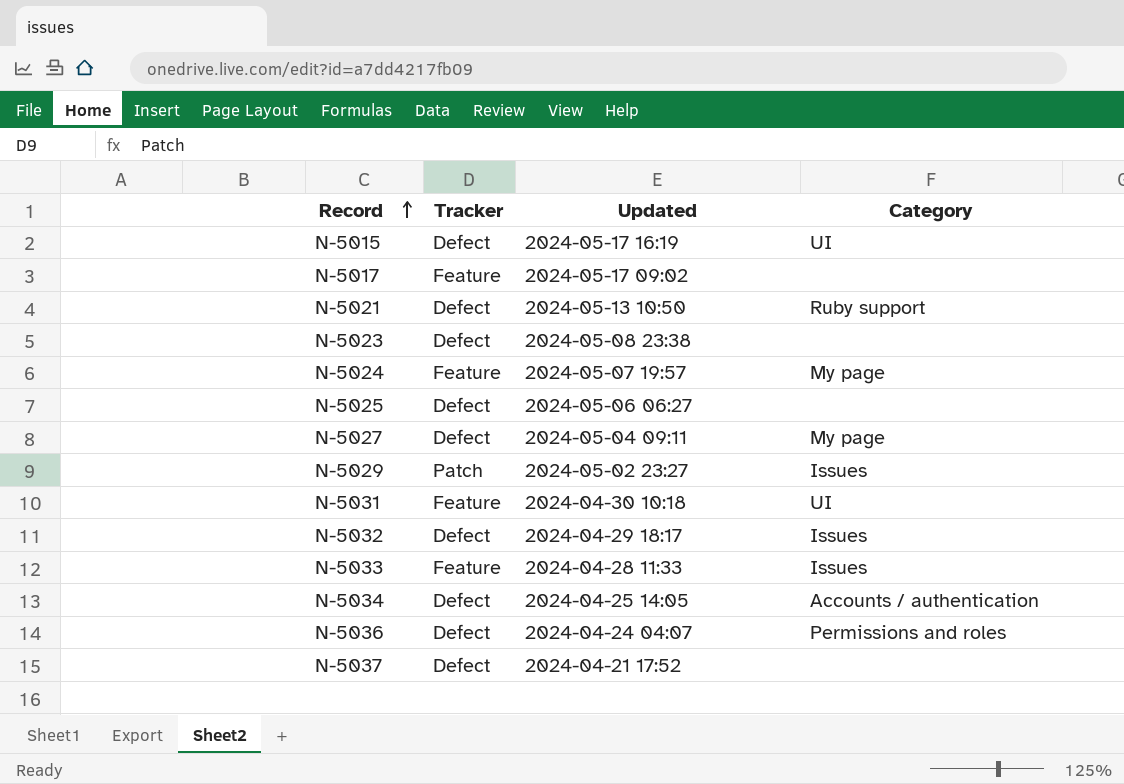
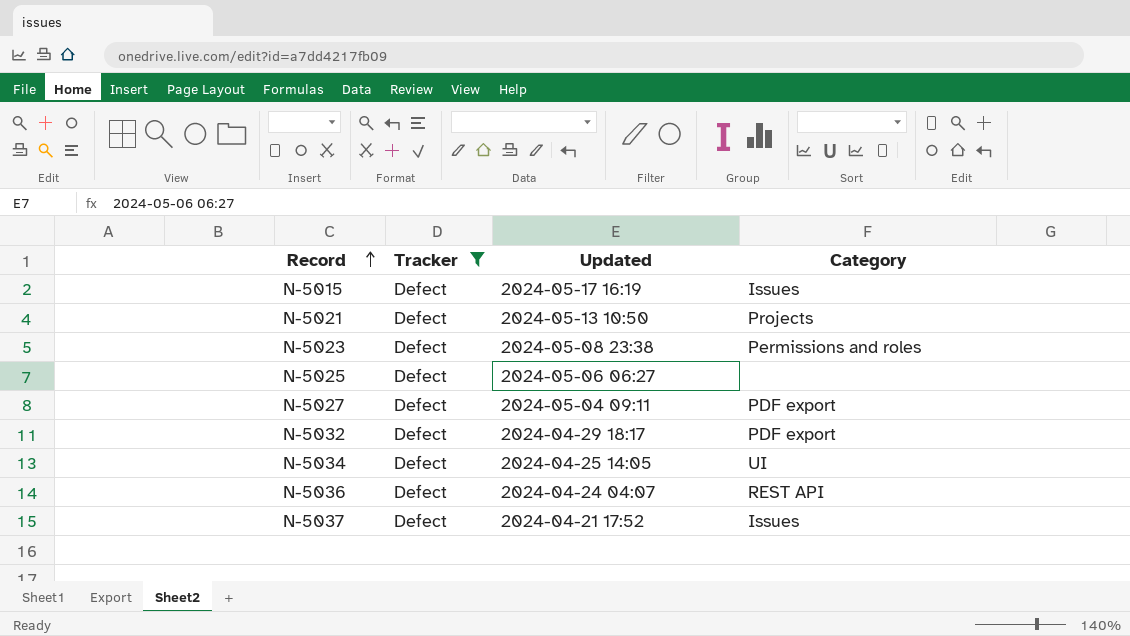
filter: none -> Tracker = Defect
N-5015 | Category: UI -> Issues
N-5021 | Category: Ruby support -> Projects
N-5023 | Category: none -> Permissions and roles
N-5027 | Category: My page -> PDF export
N-5032 | Category: Issues -> PDF export
N-5034 | Category: Accounts / authentication -> UI
N-5036 | Category: Permissions and roles -> REST API
N-5037 | Category: none -> Issues

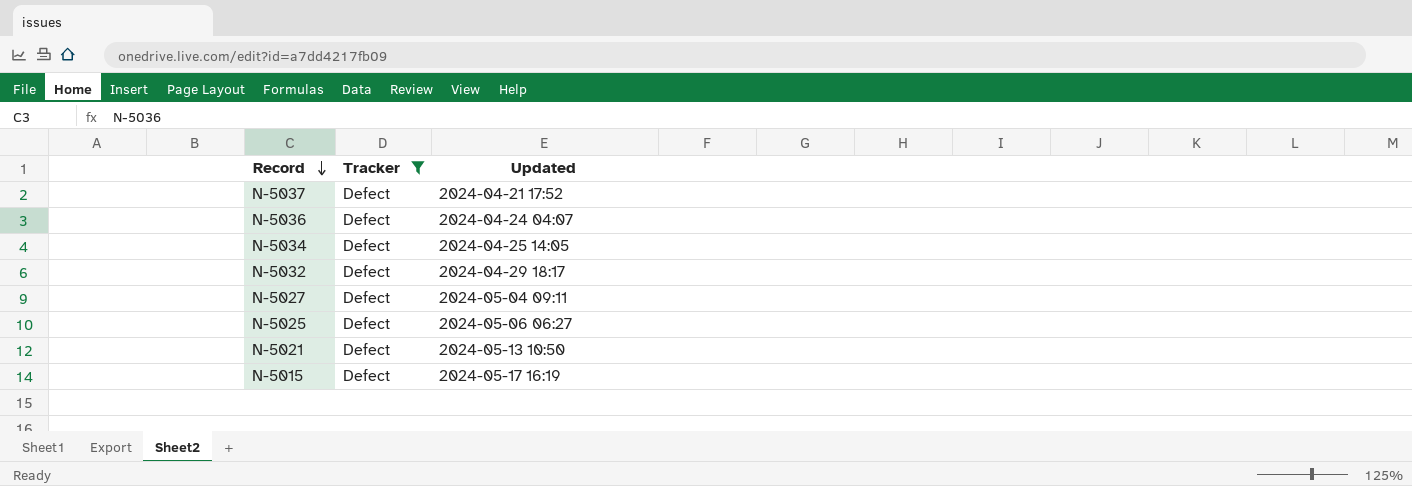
row order: Record ascending -> Record descending
column Category | position: 4 -> none
row N-5023: Defect | 2024-05-08 23:38 | Permissions and roles -> none

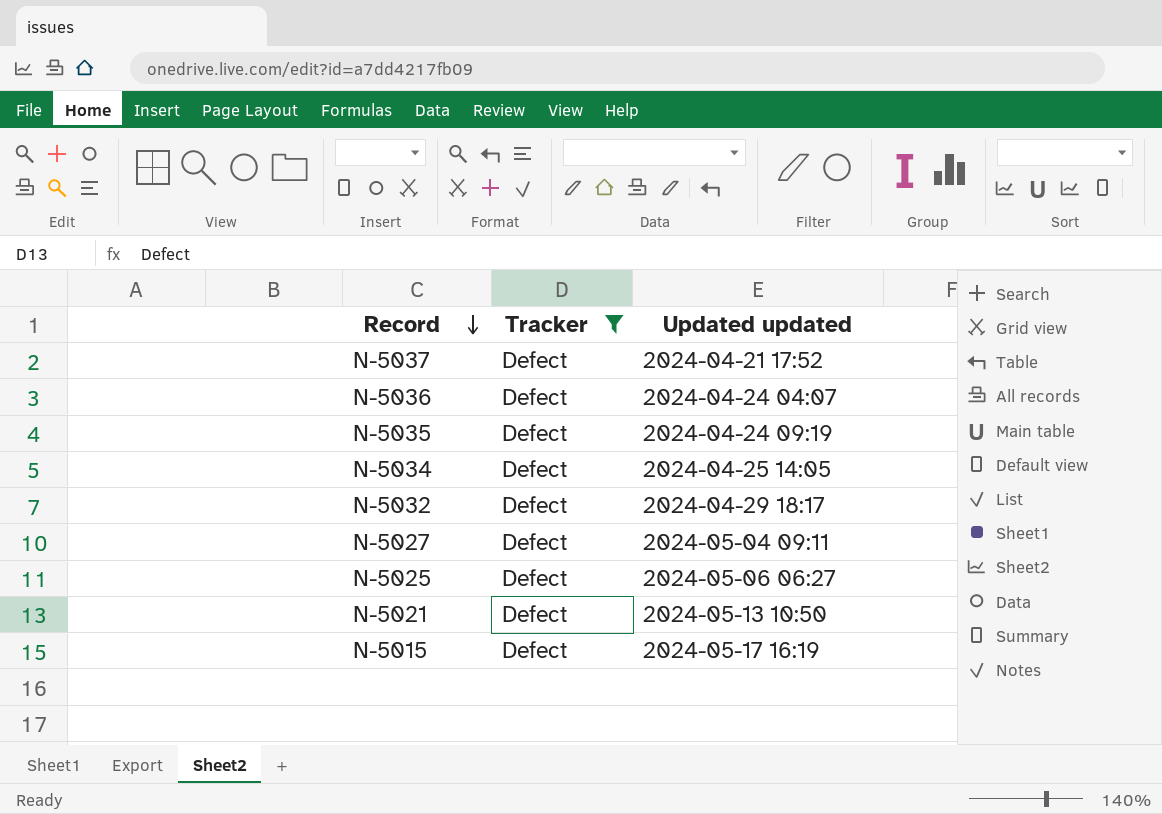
column name: Updated -> Updated updated
row N-5035: none -> Defect | 2024-04-24 09:19

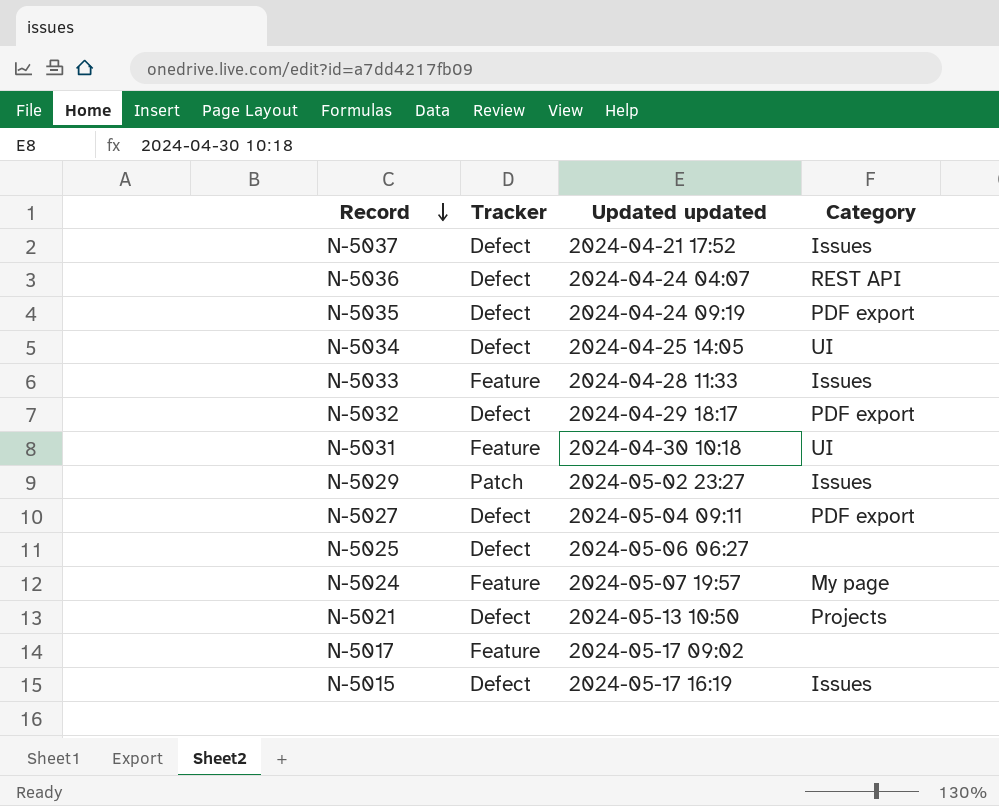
filter: Tracker = Defect -> none
column Category | position: none -> 4

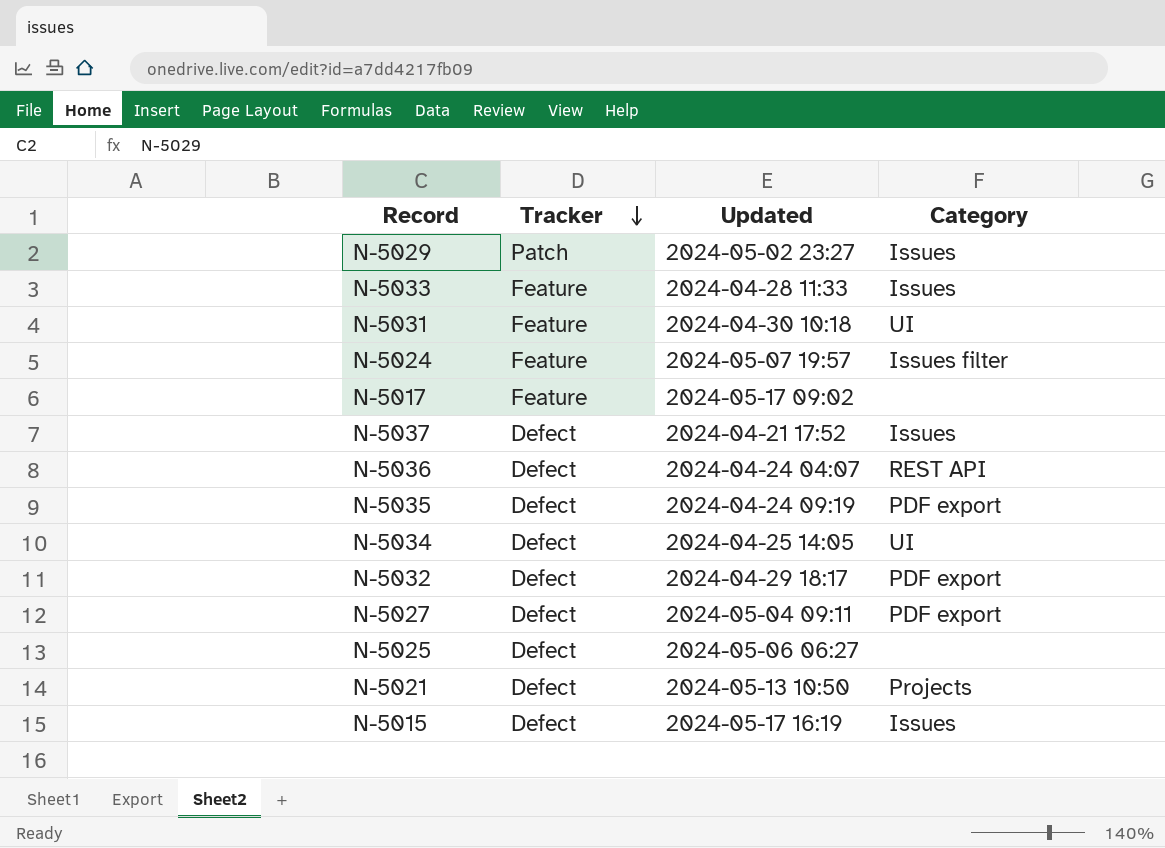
row order: Record descending -> Tracker descending
column name: Updated updated -> Updated
N-5024 | Category: My page -> Issues filter

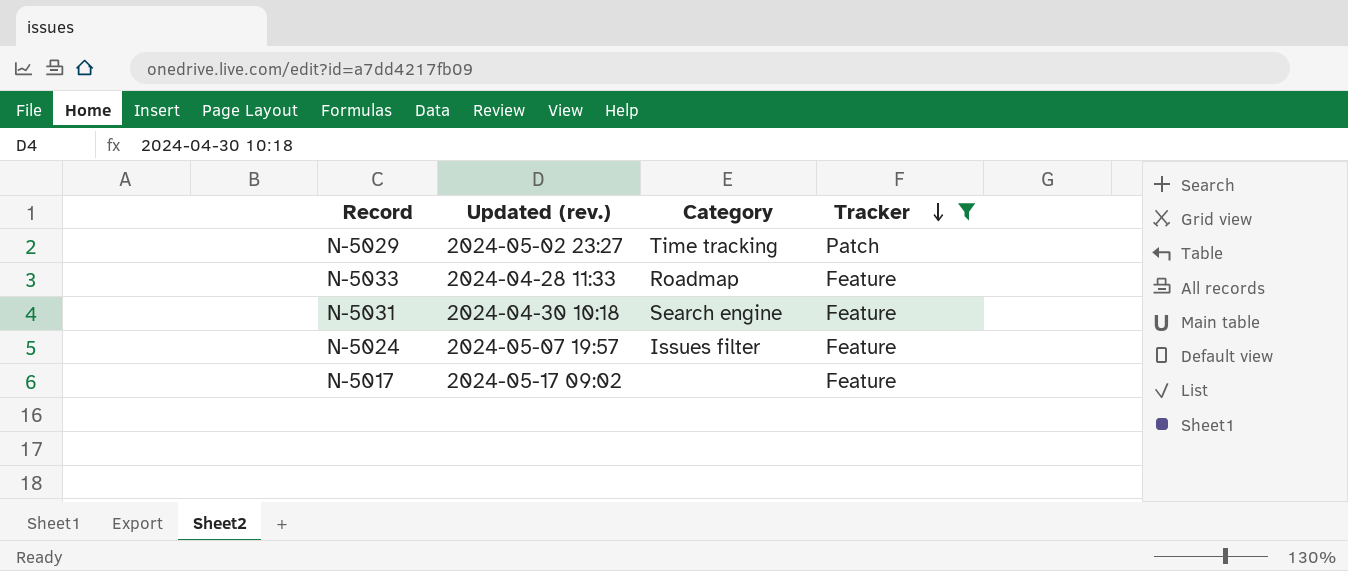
filter: none -> Tracker != Defect
column name: Updated -> Updated (rev.)
column Tracker | position: 2 -> 4
N-5029 | Category: Issues -> Time tracking
N-5033 | Category: Issues -> Roadmap
N-5031 | Category: UI -> Search engine

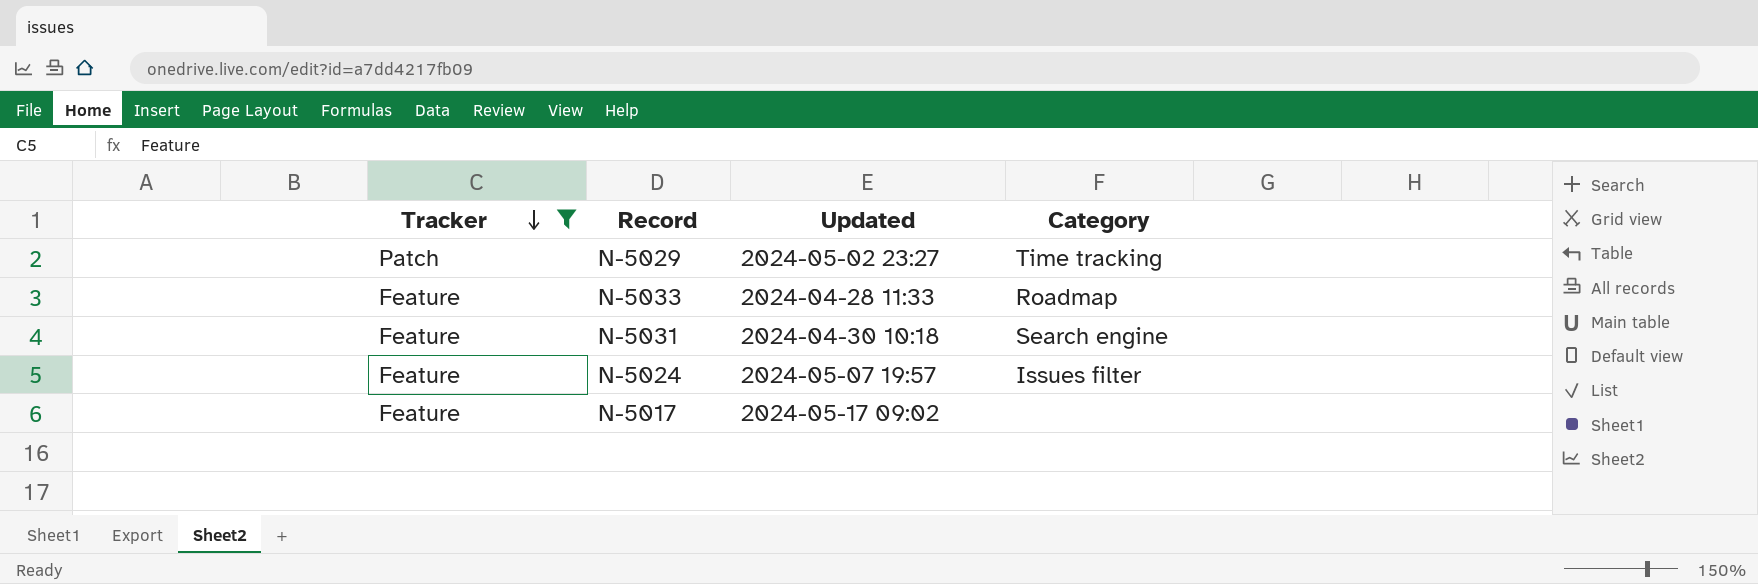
column Tracker | position: 4 -> 1
column name: Updated (rev.) -> Updated

